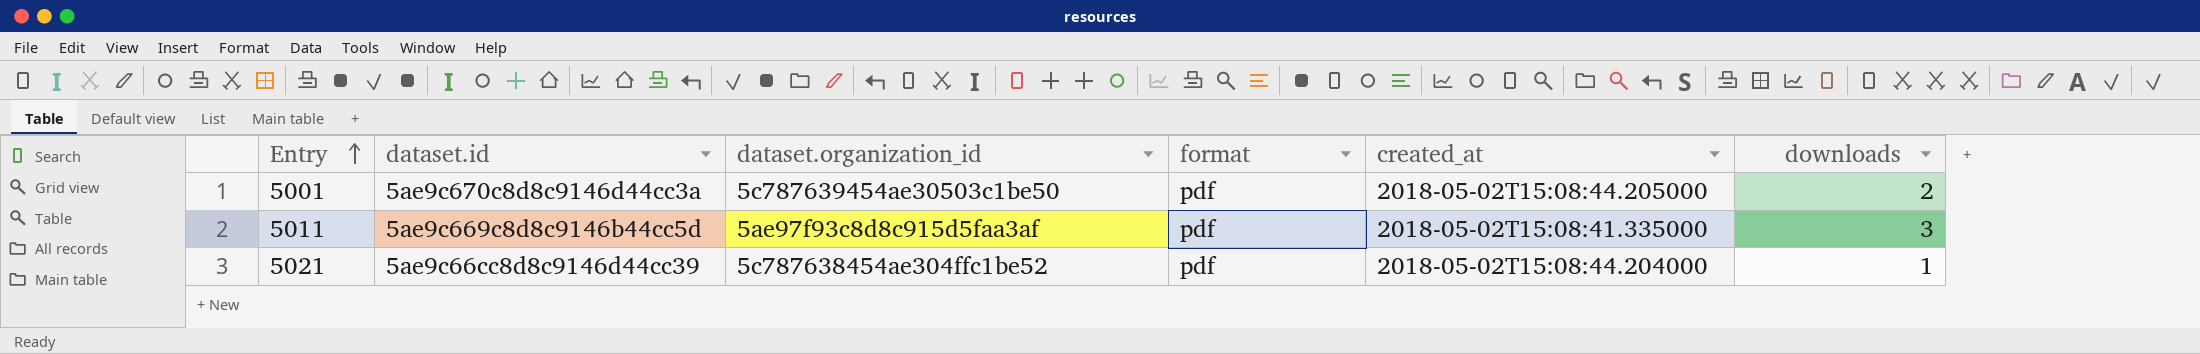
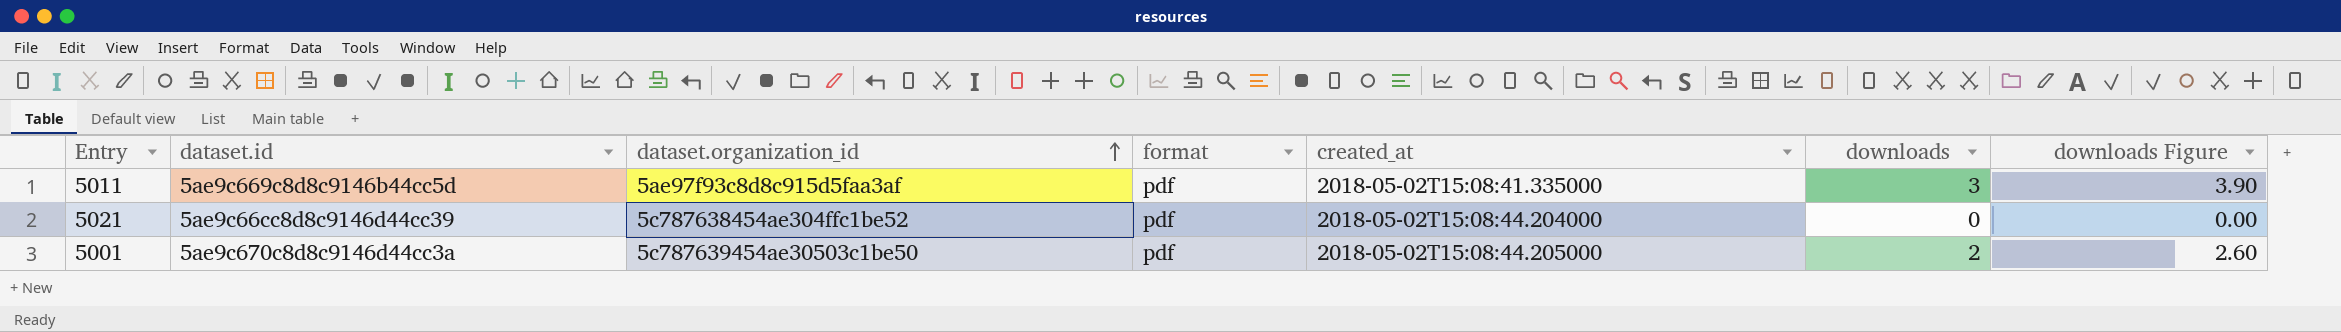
row order: Entry ascending -> dataset.organization_id ascending
column downloads Figure | formula: none -> [downloads] * 1.3
5021 | downloads: 1 -> 0

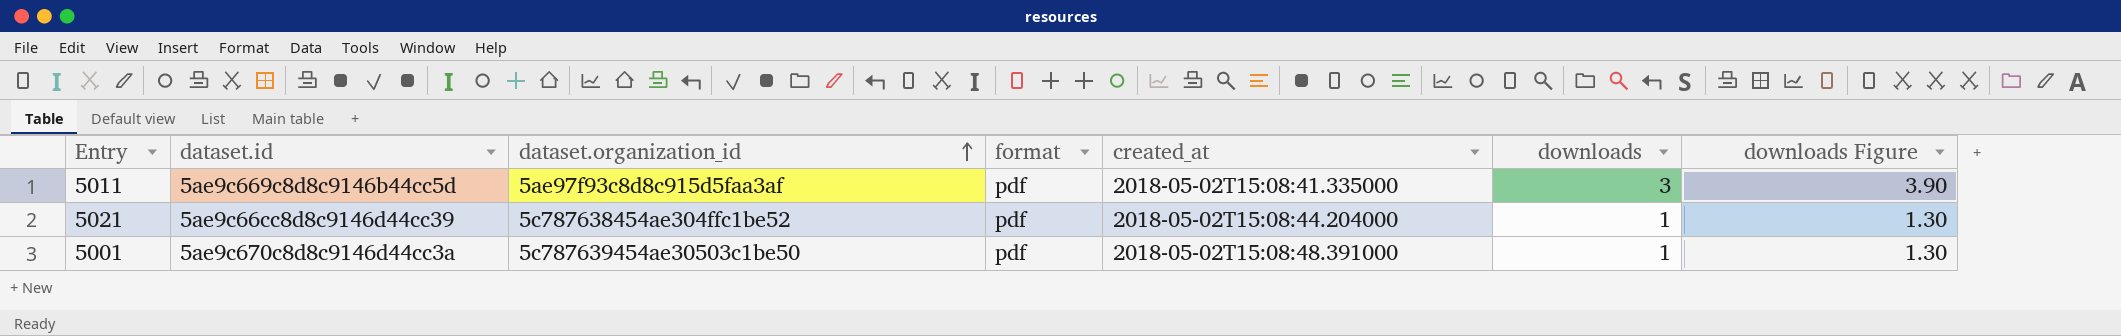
5021 | downloads: 0 -> 1
5021 | downloads Figure: 0.00 -> 1.30
5001 | created_at: 2018-05-02T15:08:44.205000 -> 2018-05-02T15:08:48.391000
5001 | downloads: 2 -> 1
5001 | downloads Figure: 2.60 -> 1.30

